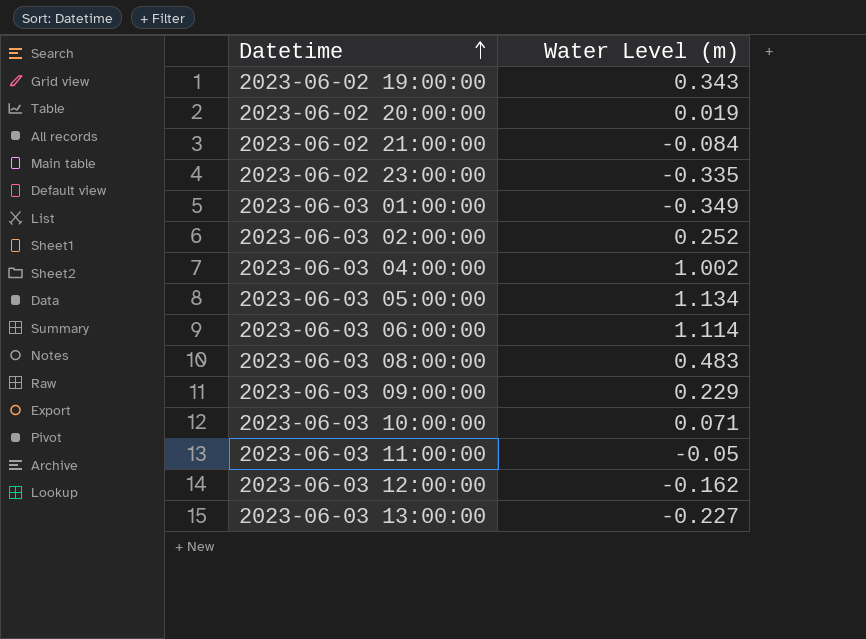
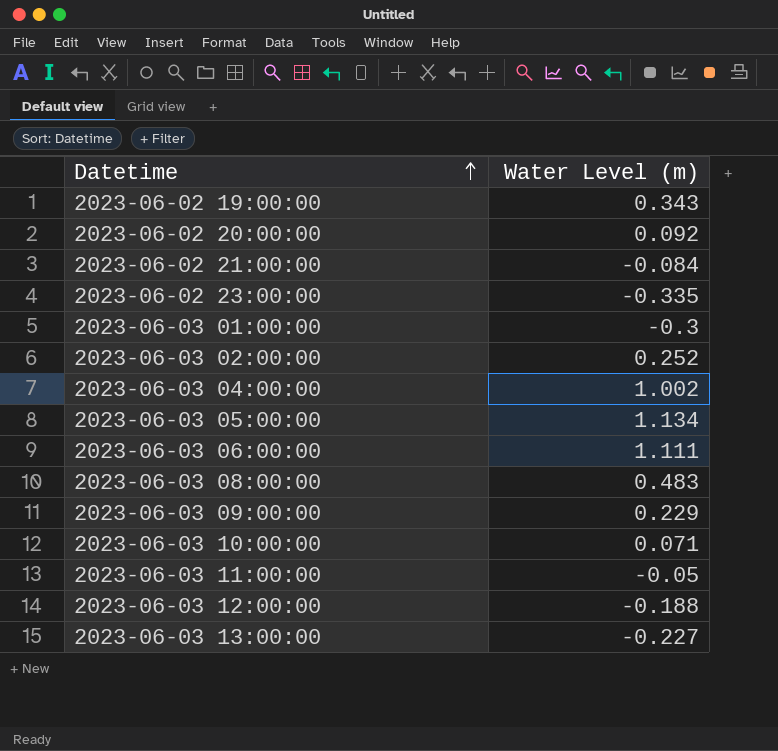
2023-06-02 20:00:00 | Water Level (m): 0.019 -> 0.092
2023-06-03 01:00:00 | Water Level (m): -0.349 -> -0.3
2023-06-03 06:00:00 | Water Level (m): 1.114 -> 1.111
2023-06-03 12:00:00 | Water Level (m): -0.162 -> -0.188

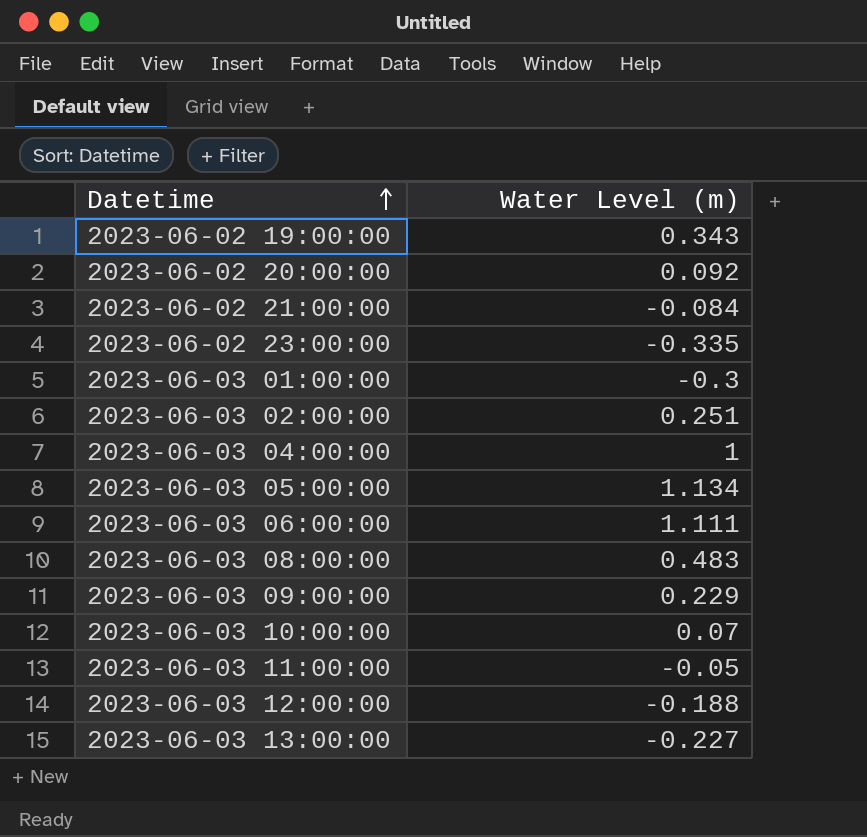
2023-06-03 02:00:00 | Water Level (m): 0.252 -> 0.251
2023-06-03 04:00:00 | Water Level (m): 1.002 -> 1
2023-06-03 10:00:00 | Water Level (m): 0.071 -> 0.07

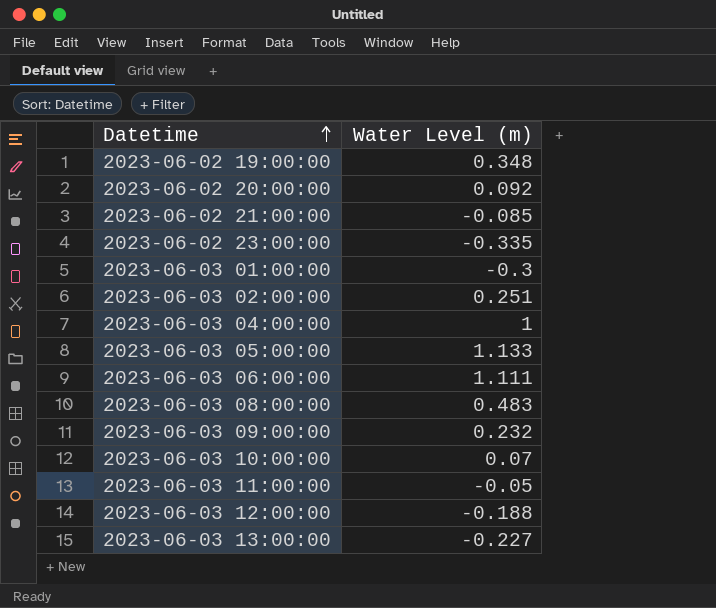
2023-06-02 19:00:00 | Water Level (m): 0.343 -> 0.348
2023-06-02 21:00:00 | Water Level (m): -0.084 -> -0.085
2023-06-03 05:00:00 | Water Level (m): 1.134 -> 1.133
2023-06-03 09:00:00 | Water Level (m): 0.229 -> 0.232

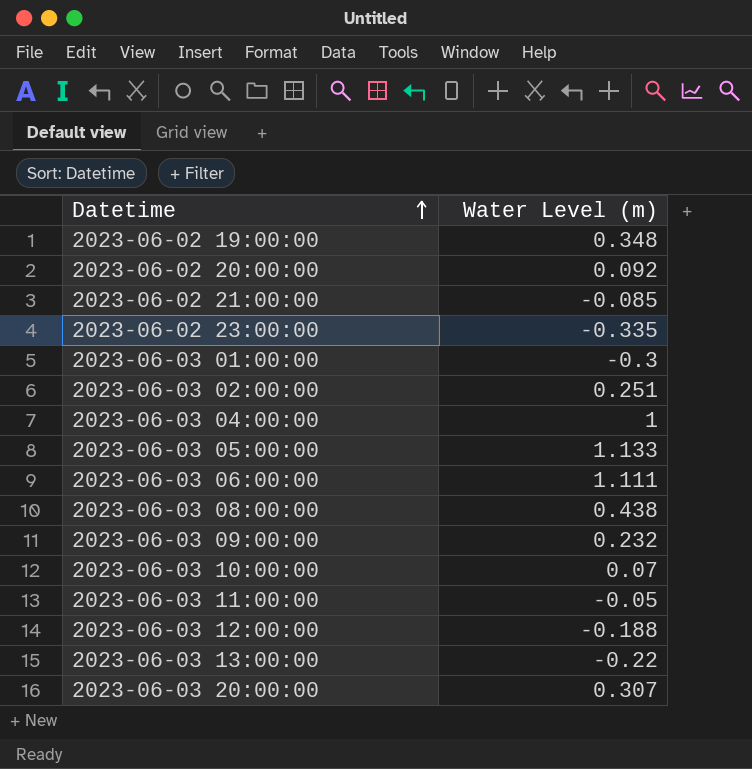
2023-06-03 08:00:00 | Water Level (m): 0.483 -> 0.438
2023-06-03 13:00:00 | Water Level (m): -0.227 -> -0.22
row 2023-06-03 20:00:00: none -> 0.307

